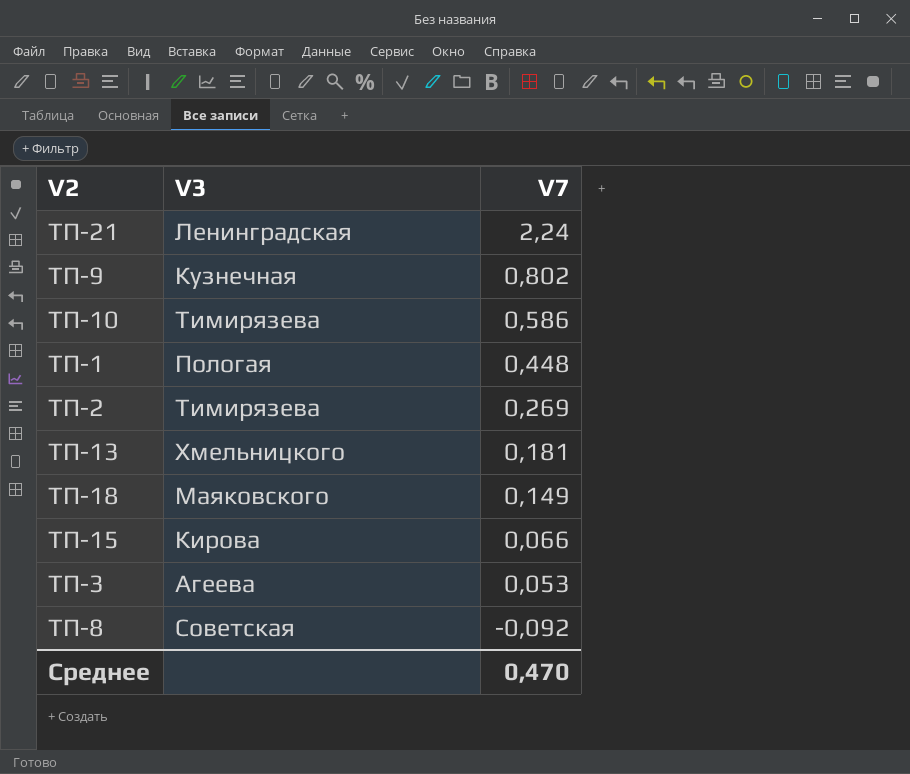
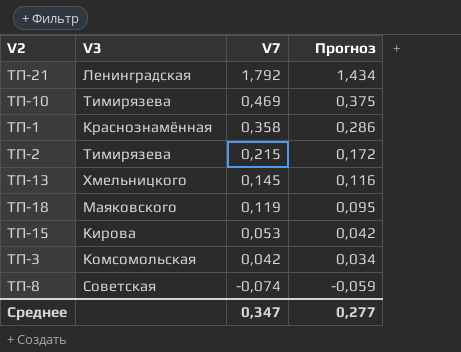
column Прогноз | formula: none -> [V7] * 0,8
row ТП-9: Кузнечная | 0,802 -> none
ТП-21 | V7: 2,24 -> 1,792
ТП-10 | V7: 0,586 -> 0,469
ТП-1 | V3: Пологая -> Краснознамённая
ТП-1 | V7: 0,448 -> 0,358
ТП-2 | V7: 0,269 -> 0,215
ТП-13 | V7: 0,181 -> 0,145
ТП-18 | V7: 0,149 -> 0,119
ТП-15 | V7: 0,066 -> 0,053
ТП-3 | V3: Агеева -> Комсомольская
ТП-3 | V7: 0,053 -> 0,042
ТП-8 | V7: -0,092 -> -0,074
Среднее | V7: 0,470 -> 0,347

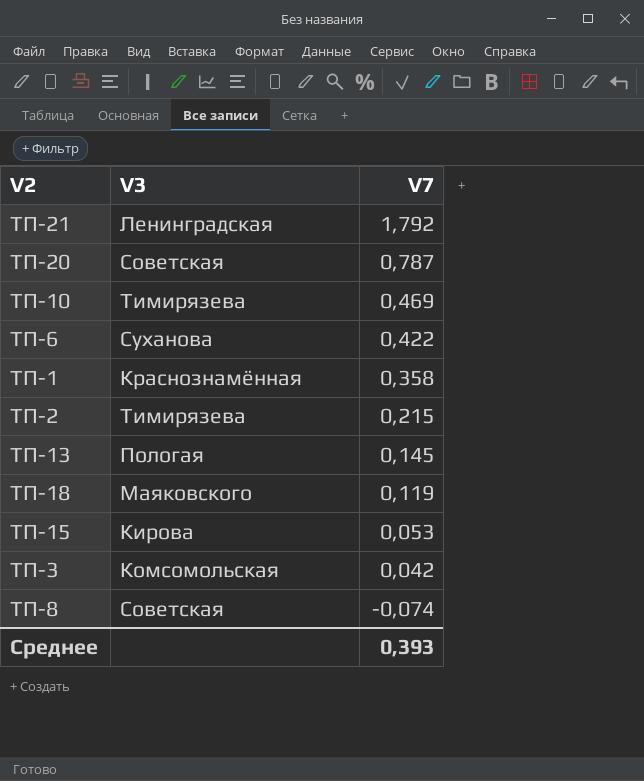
column Прогноз | formula: [V7] * 0,8 -> none
row ТП-20: none -> Советская | 0,787
row ТП-6: none -> Суханова | 0,422
ТП-13 | V3: Хмельницкого -> Пологая
Среднее | V7: 0,347 -> 0,393

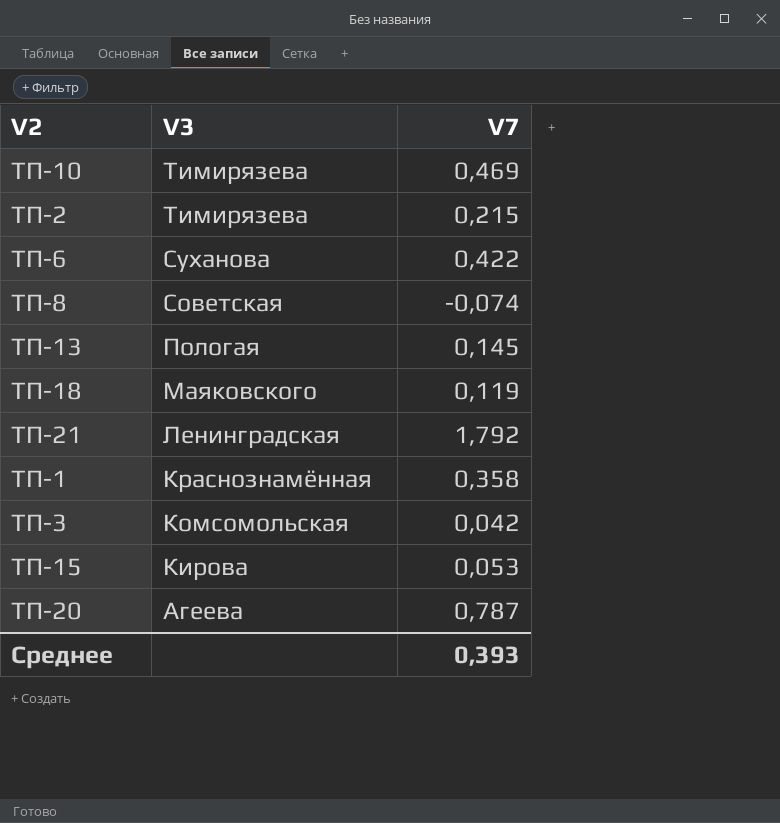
row order: V7 descending -> V3 descending
ТП-20 | V3: Советская -> Агеева

